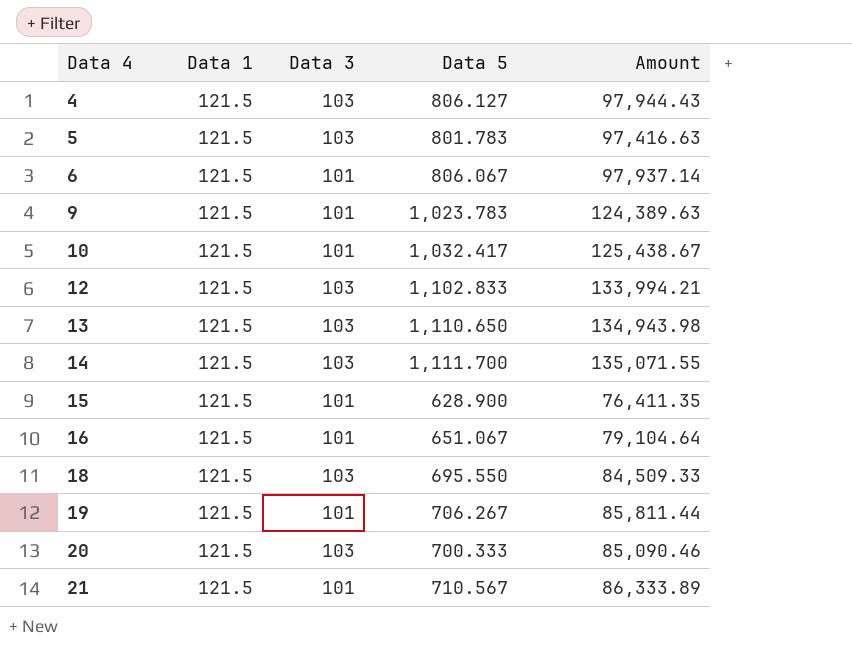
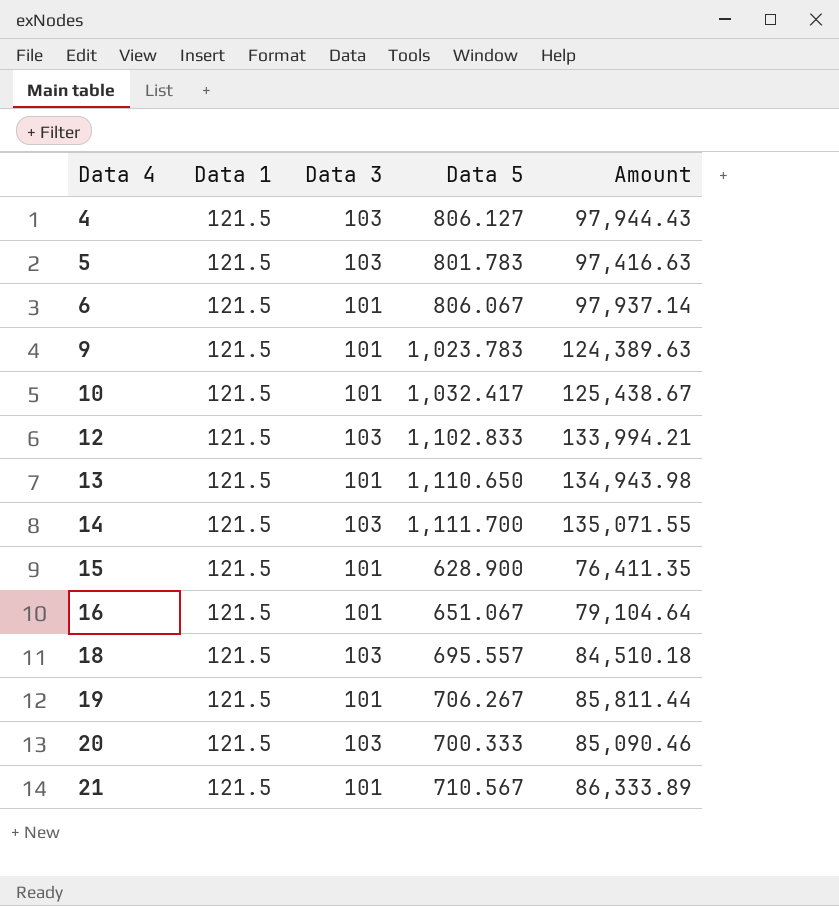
13 | Data 3: 103 -> 101
18 | Data 5: 695.550 -> 695.557
18 | Amount: 84,509.33 -> 84,510.18

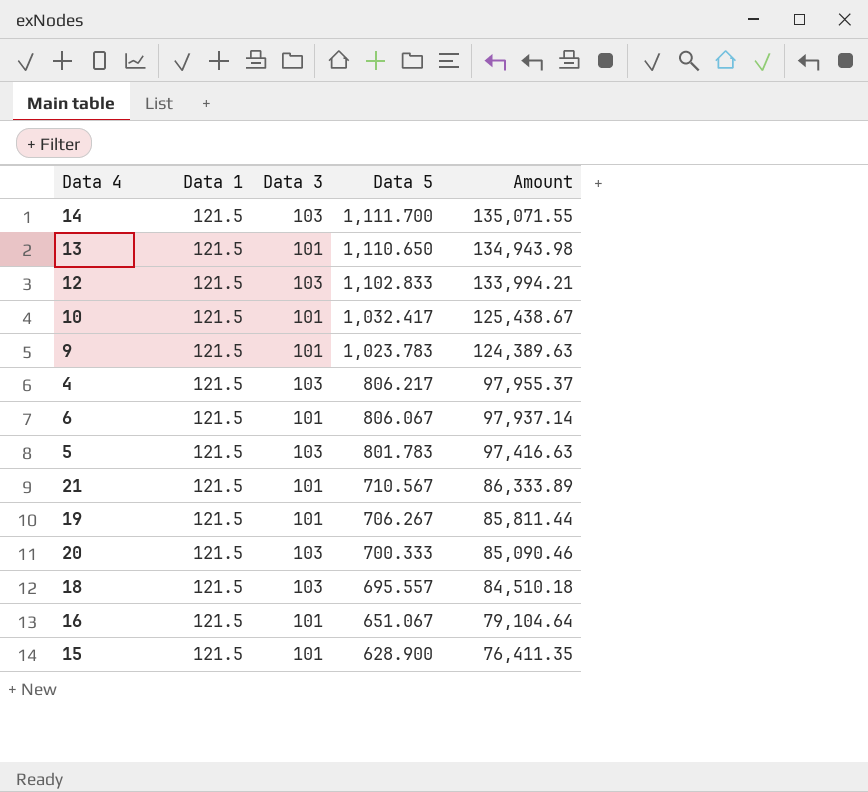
row order: Data 4 ascending -> Data 5 descending
4 | Data 5: 806.127 -> 806.217
4 | Amount: 97,944.43 -> 97,955.37

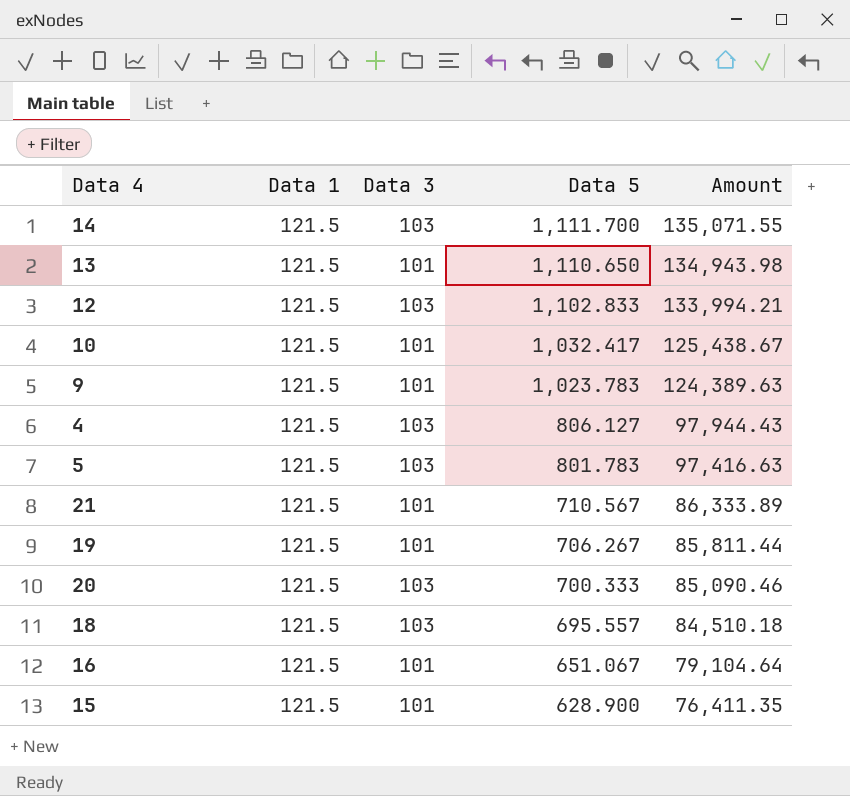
row 6: 121.5 | 101 | 806.067 | 97,937.14 -> none
4 | Data 5: 806.217 -> 806.127
4 | Amount: 97,955.37 -> 97,944.43

